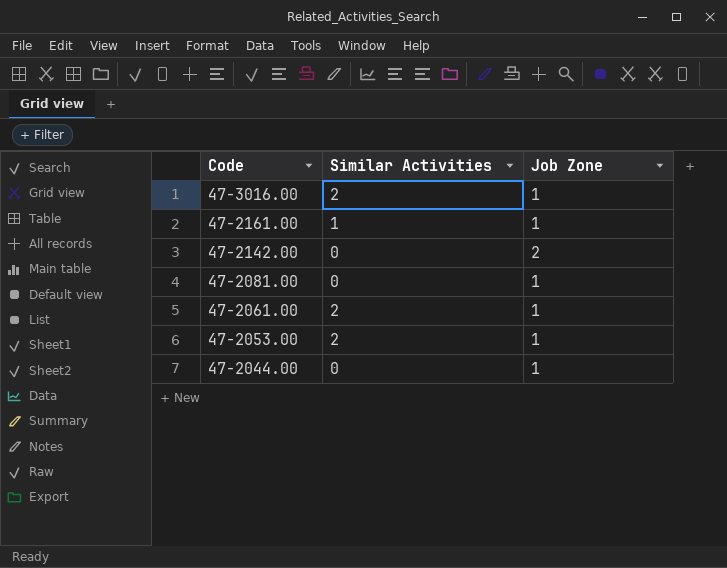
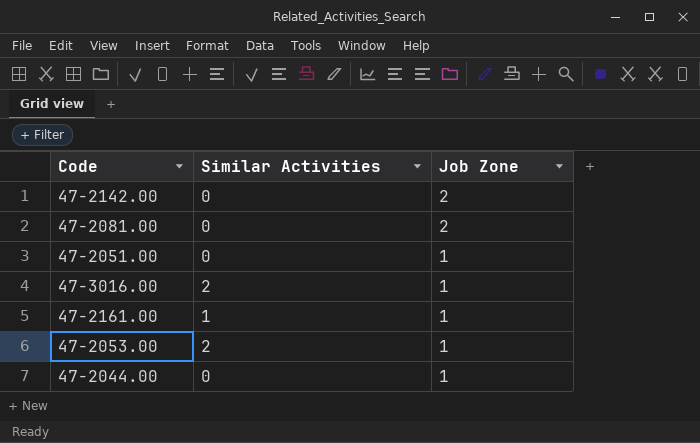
row order: Code descending -> Job Zone descending
row 47-2061.00: 2 | 1 -> none
47-2081.00 | Job Zone: 1 -> 2
row 47-2051.00: none -> 0 | 1

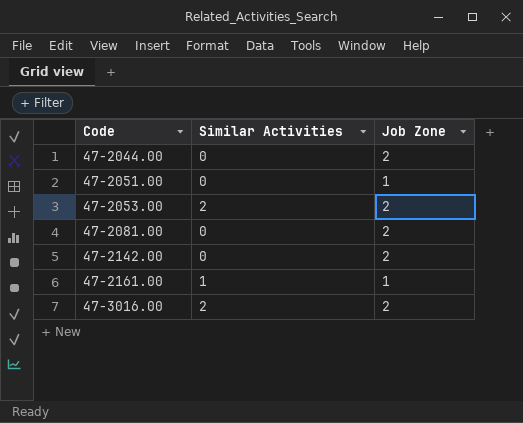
row order: Job Zone descending -> Code ascending
47-2044.00 | Job Zone: 1 -> 2
47-2053.00 | Job Zone: 1 -> 2
47-3016.00 | Job Zone: 1 -> 2

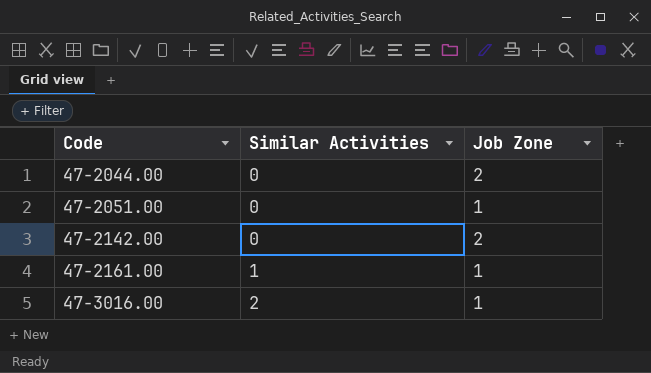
row 47-2053.00: 2 | 2 -> none
row 47-2081.00: 0 | 2 -> none
47-3016.00 | Job Zone: 2 -> 1

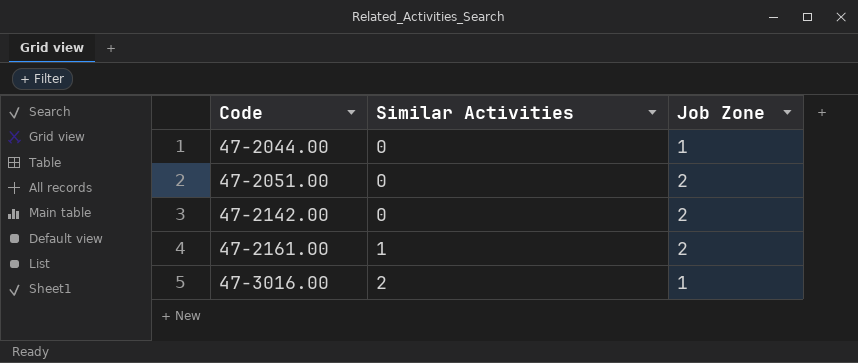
47-2044.00 | Job Zone: 2 -> 1
47-2051.00 | Job Zone: 1 -> 2
47-2161.00 | Job Zone: 1 -> 2

